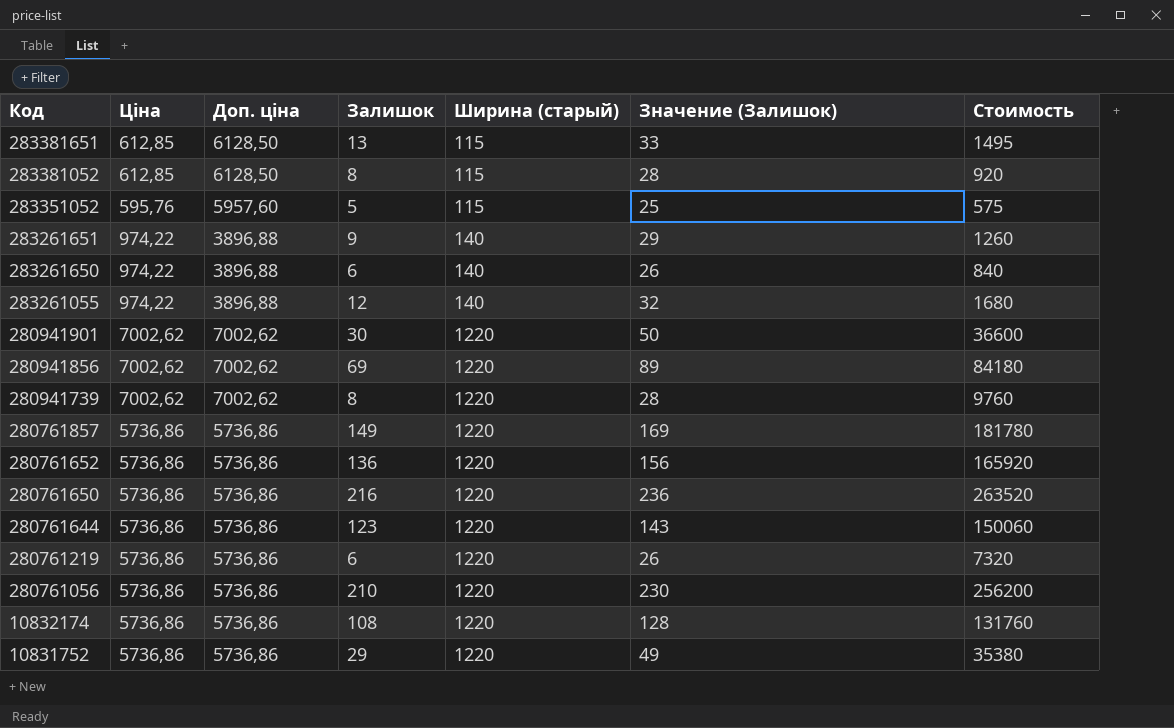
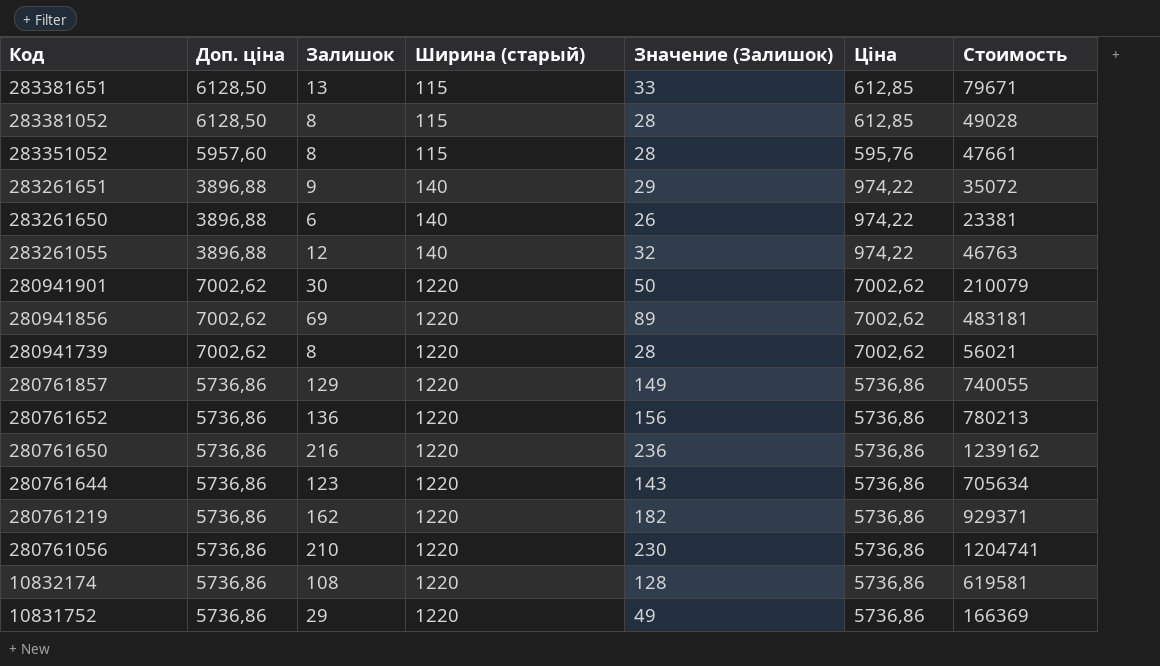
column Ціна | position: 2 -> 6
column Стоимость | formula: [Залишок] * [Ширина (старый)] -> [Доп. ціна] * [Залишок]
283351052 | Залишок: 5 -> 8
283351052 | Значение (Залишок): 25 -> 28
280761857 | Залишок: 149 -> 129
280761857 | Значение (Залишок): 169 -> 149
280761219 | Залишок: 6 -> 162
280761219 | Значение (Залишок): 26 -> 182

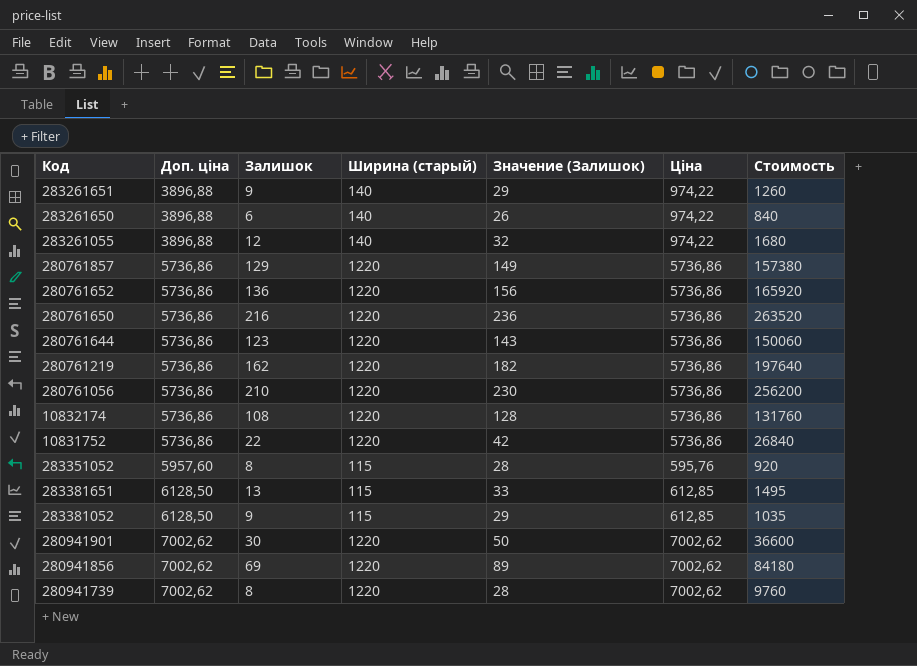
row order: Код descending -> Доп. ціна ascending
column Стоимость | formula: [Доп. ціна] * [Залишок] -> [Залишок] * [Ширина (старый)]
10831752 | Залишок: 29 -> 22
10831752 | Значение (Залишок): 49 -> 42
283381052 | Залишок: 8 -> 9
283381052 | Значение (Залишок): 28 -> 29

